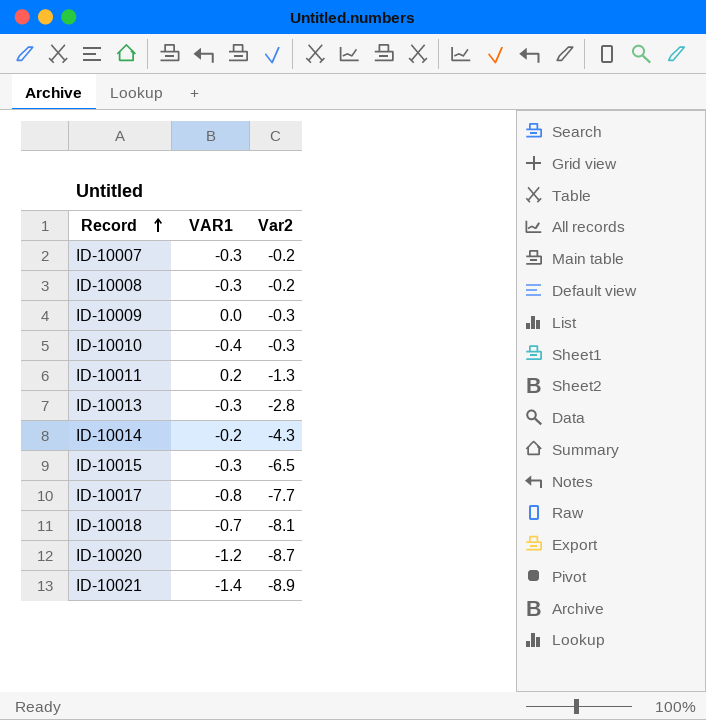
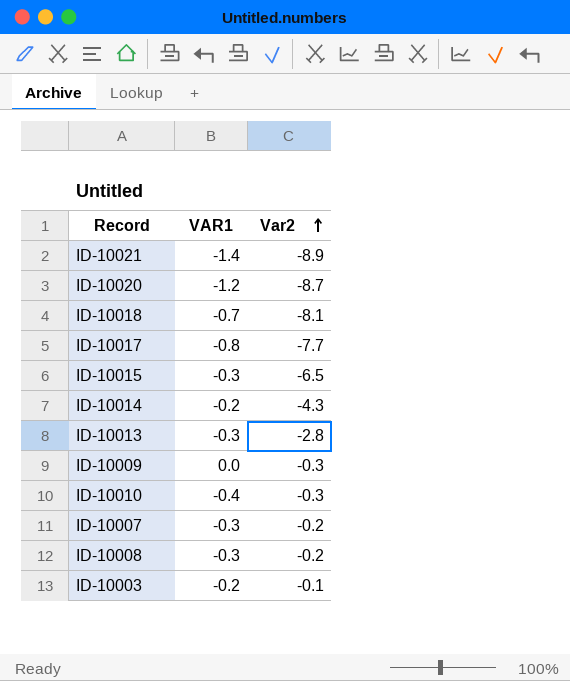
row order: Record ascending -> Var2 ascending
row ID-10011: 0.2 | -1.3 -> none
row ID-10003: none -> -0.2 | -0.1

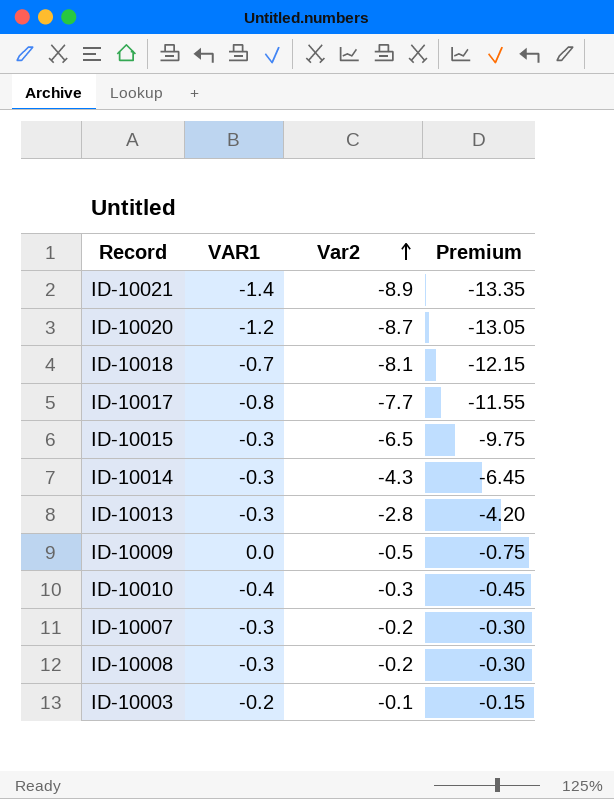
column Premium | formula: none -> [Var2] * 1.5
ID-10014 | VAR1: -0.2 -> -0.3
ID-10009 | Var2: -0.3 -> -0.5

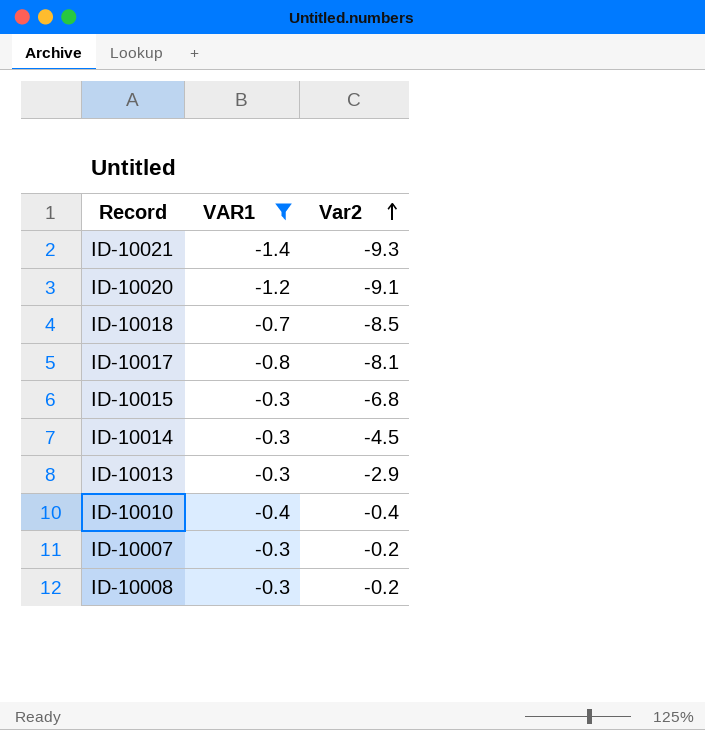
filter: none -> VAR1 <= -0.3
column Premium | formula: [Var2] * 1.5 -> none
ID-10021 | Var2: -8.9 -> -9.3
ID-10020 | Var2: -8.7 -> -9.1
ID-10018 | Var2: -8.1 -> -8.5
ID-10017 | Var2: -7.7 -> -8.1
ID-10015 | Var2: -6.5 -> -6.8
ID-10014 | Var2: -4.3 -> -4.5
ID-10013 | Var2: -2.8 -> -2.9
ID-10010 | Var2: -0.3 -> -0.4

